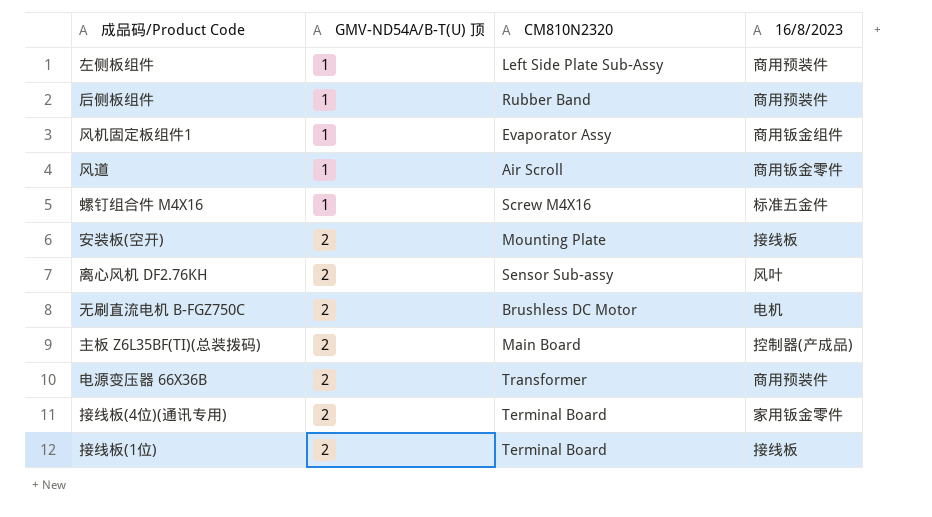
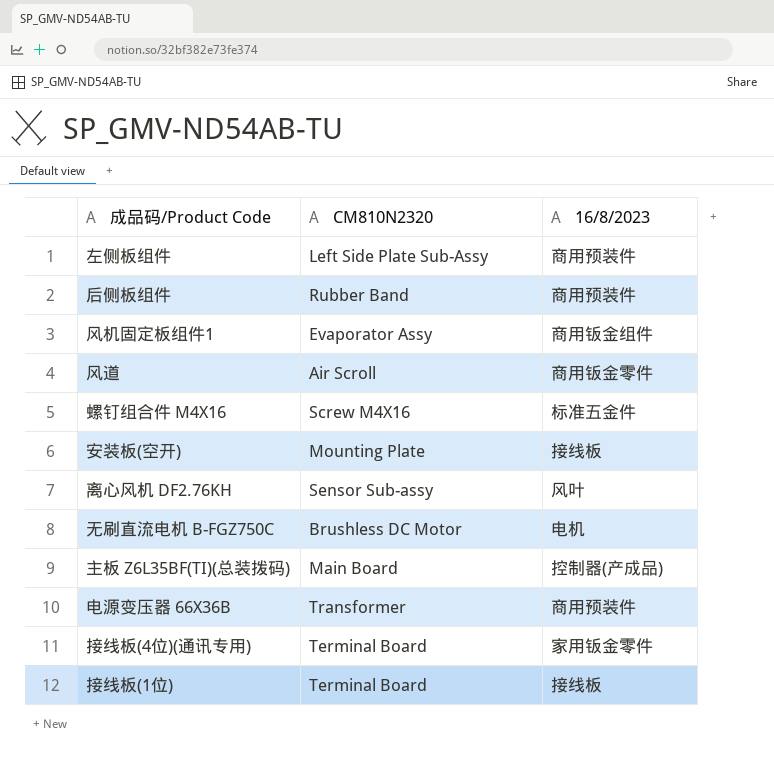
column GMV-ND54A/B-T(U) 顶 | position: 2 -> none

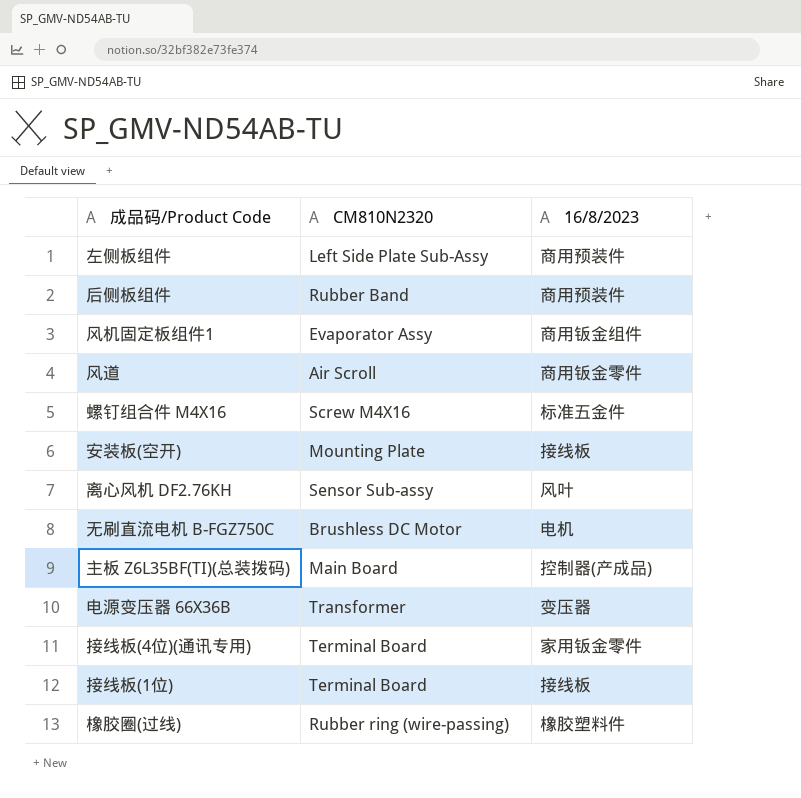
电源变压器 66X36B | 16/8/2023: 商用预装件 -> 变压器
row 橡胶圈(过线): none -> Rubber ring (wire-passing) | 橡胶塑料件

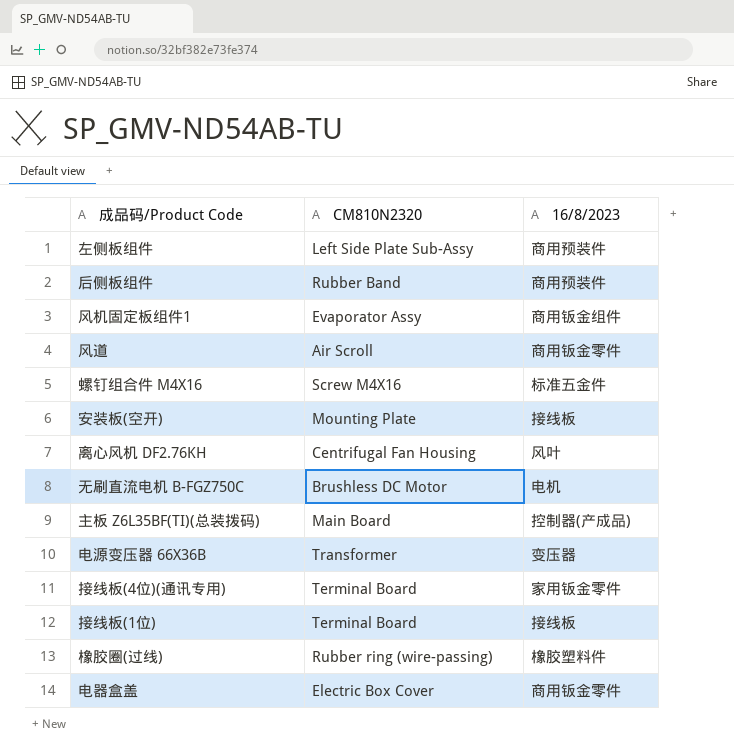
离心风机 DF2.76KH | CM810N2320: Sensor Sub-assy -> Centrifugal Fan Housing
row 电器盒盖: none -> Electric Box Cover | 商用钣金零件

